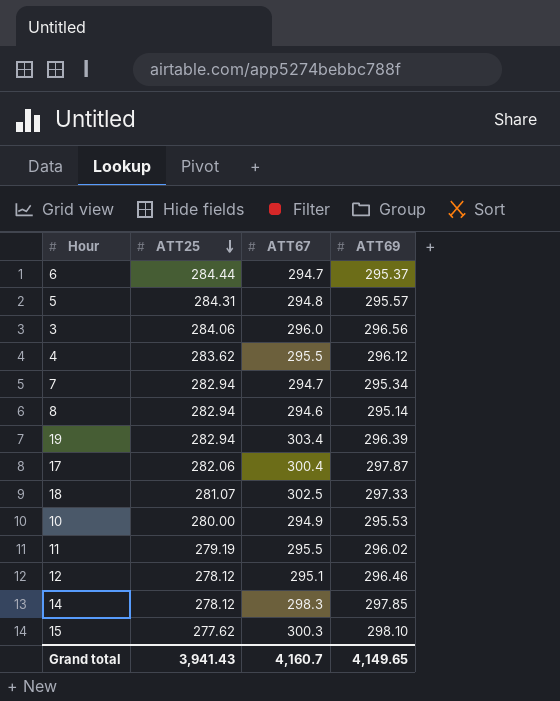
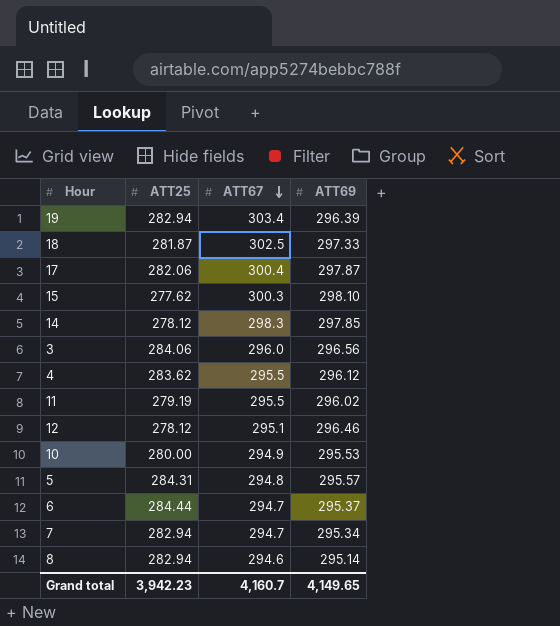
row order: ATT25 descending -> ATT67 descending
18 | ATT25: 281.07 -> 281.87
Grand total | ATT25: 3,941.43 -> 3,942.23

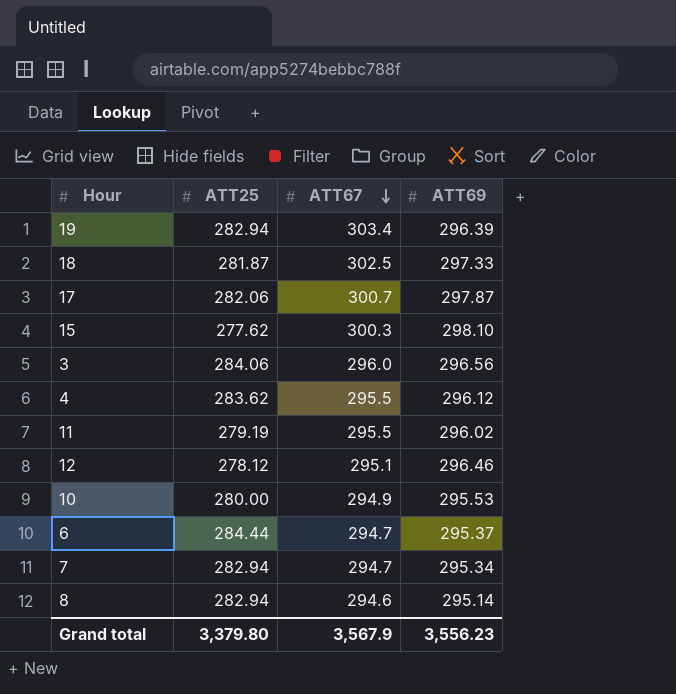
row 14: 278.12 | 298.3 | 297.85 -> none
row 5: 284.31 | 294.8 | 295.57 -> none
17 | ATT67: 300.4 -> 300.7
Grand total | ATT25: 3,942.23 -> 3,379.80
Grand total | ATT67: 4,160.7 -> 3,567.9
Grand total | ATT69: 4,149.65 -> 3,556.23

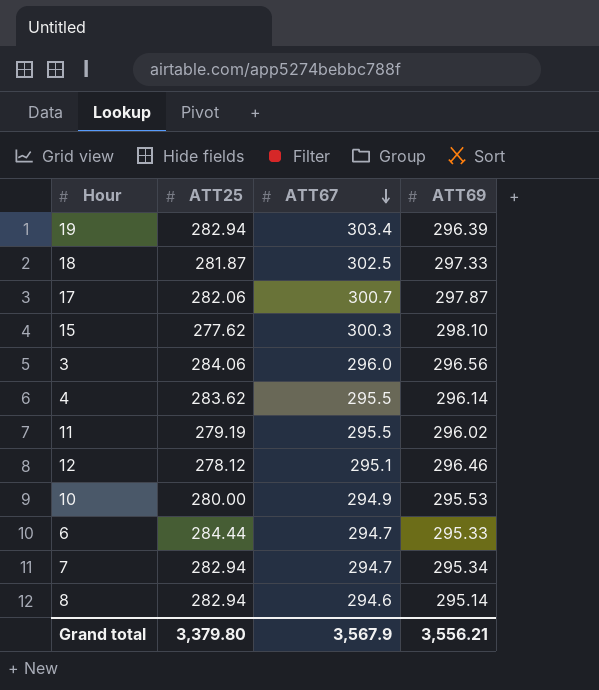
4 | ATT69: 296.12 -> 296.14
6 | ATT69: 295.37 -> 295.33
Grand total | ATT69: 3,556.23 -> 3,556.21

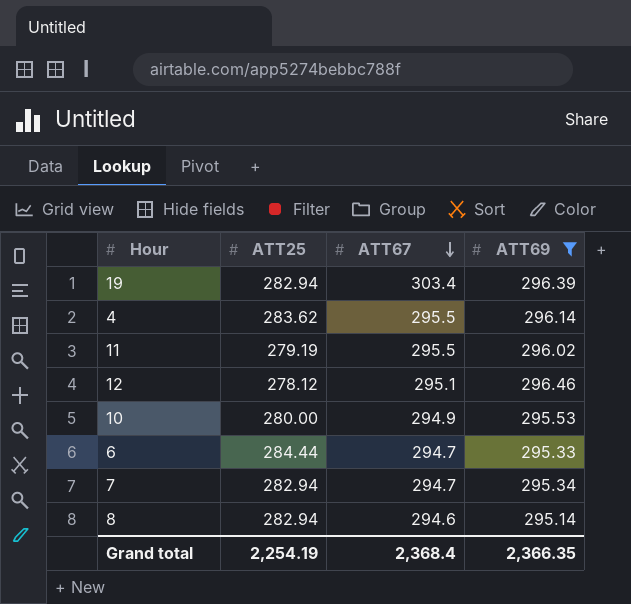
filter: none -> ATT69 <= 296.46
Grand total | ATT25: 3,379.80 -> 2,254.19
Grand total | ATT67: 3,567.9 -> 2,368.4
Grand total | ATT69: 3,556.21 -> 2,366.35

